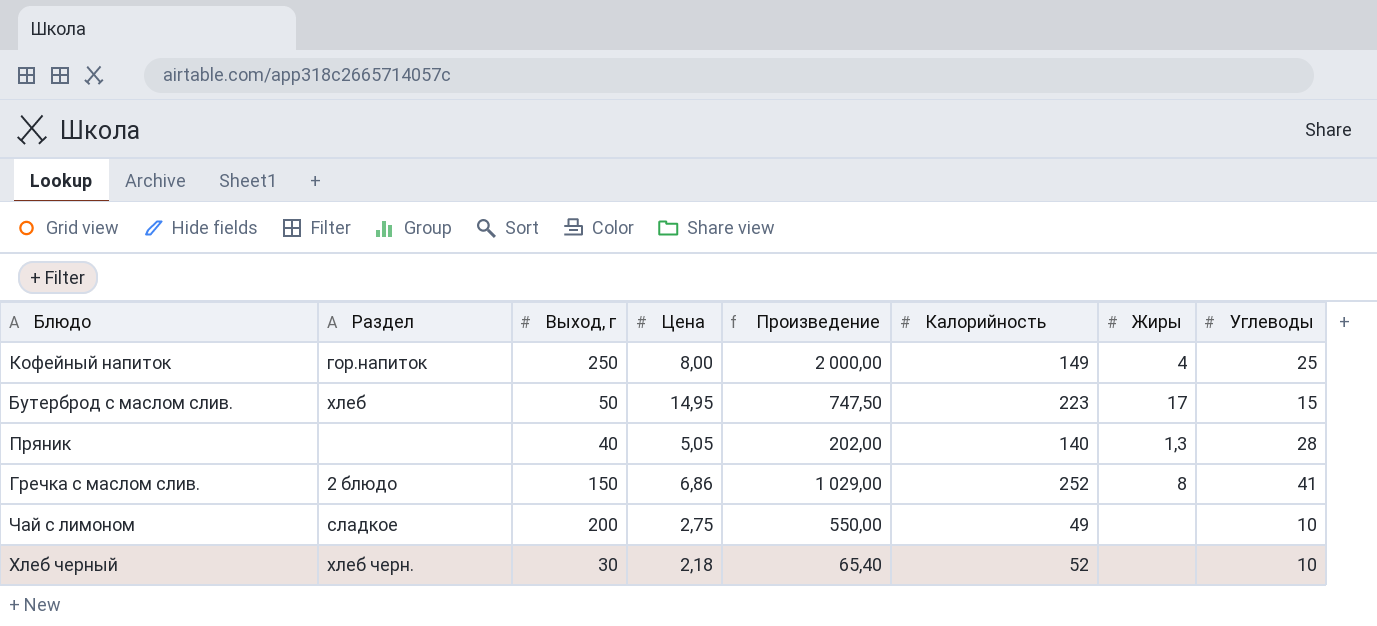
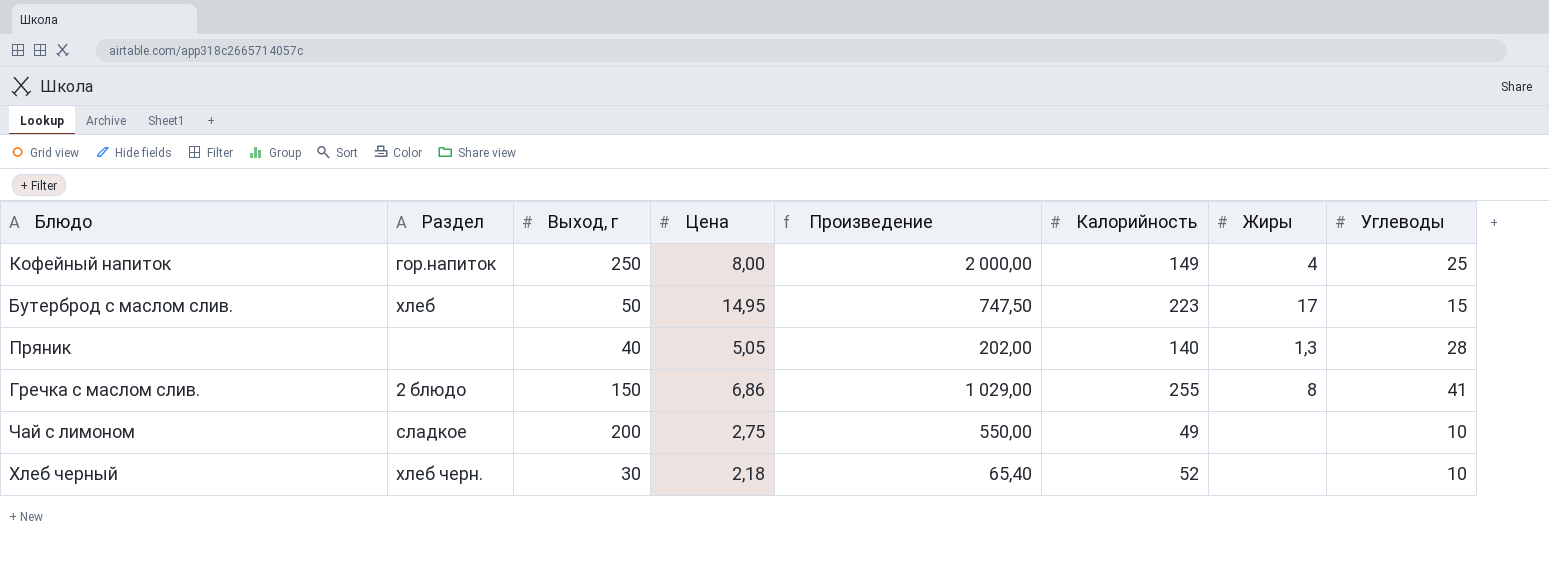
Гречка с маслом слив. | Калорийность: 252 -> 255

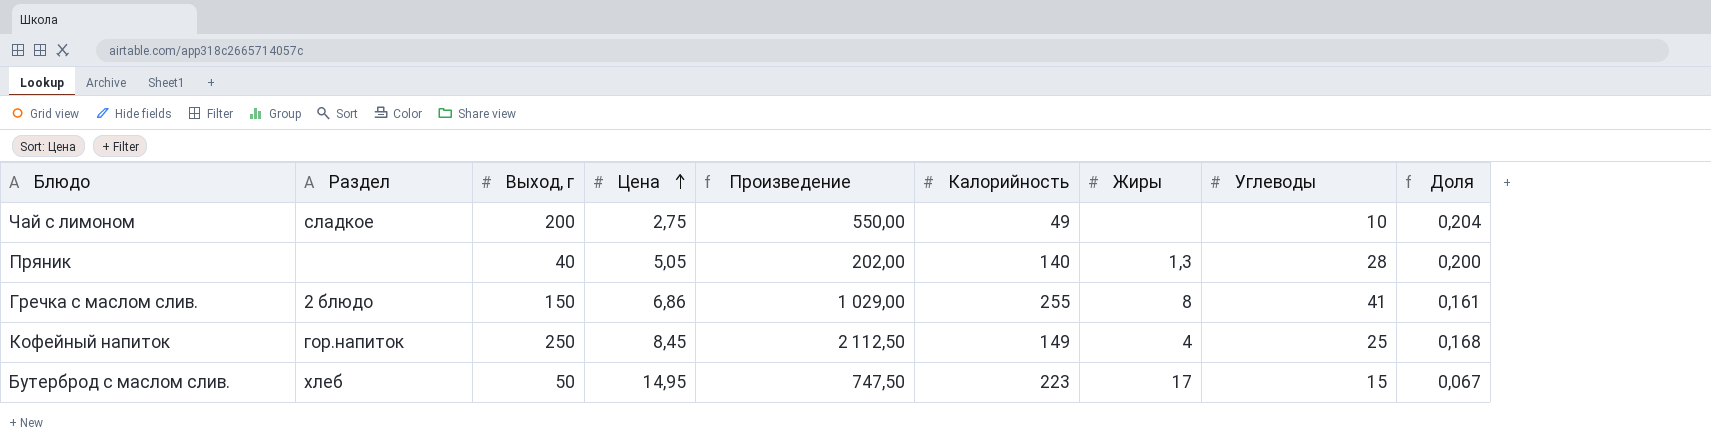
row order: none -> Цена ascending
column Доля | formula: none -> [Углеводы] / [Калорийность]
row Хлеб черный: хлеб черн. | 30 | 2,18 | 65,40 | 52 | none | 10 -> none
Кофейный напиток | Цена: 8,00 -> 8,45
Кофейный напиток | Произведение: 2 000,00 -> 2 112,50

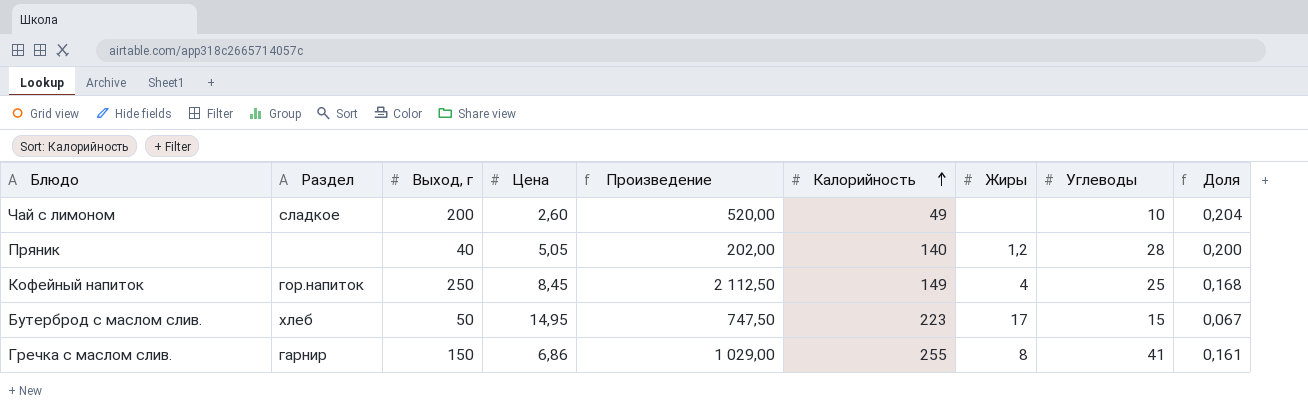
row order: Цена ascending -> Калорийность ascending
Чай с лимоном | Цена: 2,75 -> 2,60
Чай с лимоном | Произведение: 550,00 -> 520,00
Пряник | Жиры: 1,3 -> 1,2
Гречка с маслом слив. | Раздел: 2 блюдо -> гарнир

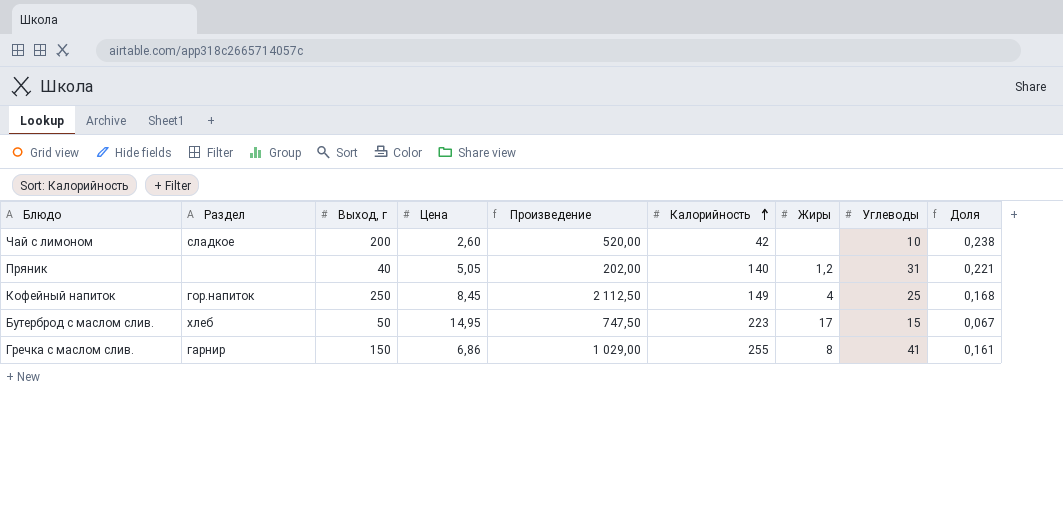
Чай с лимоном | Калорийность: 49 -> 42
Чай с лимоном | Доля: 0,204 -> 0,238
Пряник | Углеводы: 28 -> 31
Пряник | Доля: 0,200 -> 0,221

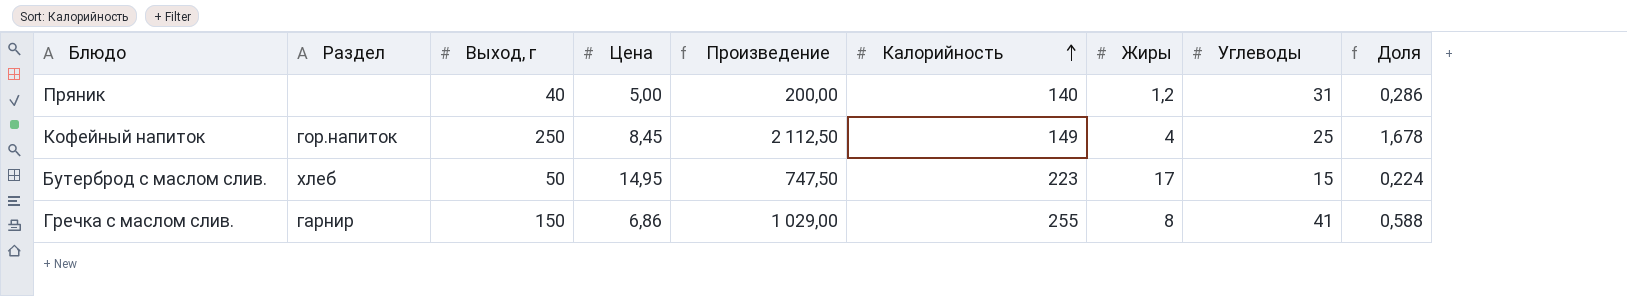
column Доля | formula: [Углеводы] / [Калорийность] -> [Выход, г] / [Калорийность]
row Чай с лимоном: сладкое | 200 | 2,60 | 520,00 | 42 | none | 10 | 0,238 -> none
Пряник | Цена: 5,05 -> 5,00
Пряник | Произведение: 202,00 -> 200,00

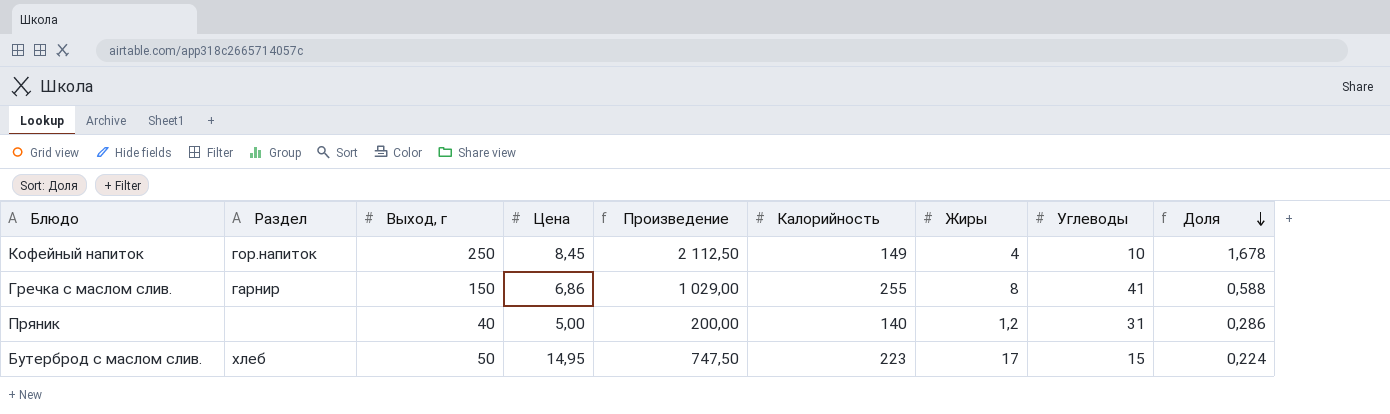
row order: Калорийность ascending -> Доля descending
Кофейный напиток | Углеводы: 25 -> 10

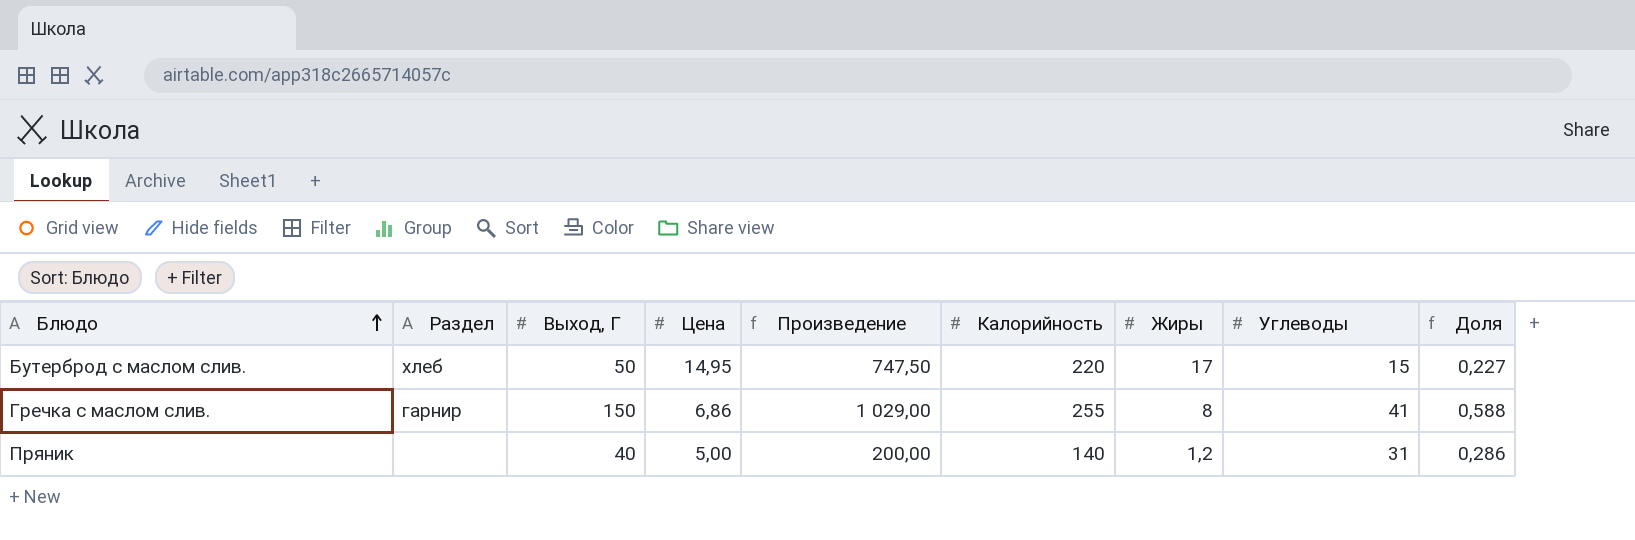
row order: Доля descending -> Блюдо ascending
column name: Выход, г -> Выход, Г
row Кофейный напиток: гор.напиток | 250 | 8,45 | 2 112,50 | 149 | 4 | 10 | 1,678 -> none
Бутерброд с маслом слив. | Калорийность: 223 -> 220
Бутерброд с маслом слив. | Доля: 0,224 -> 0,227

